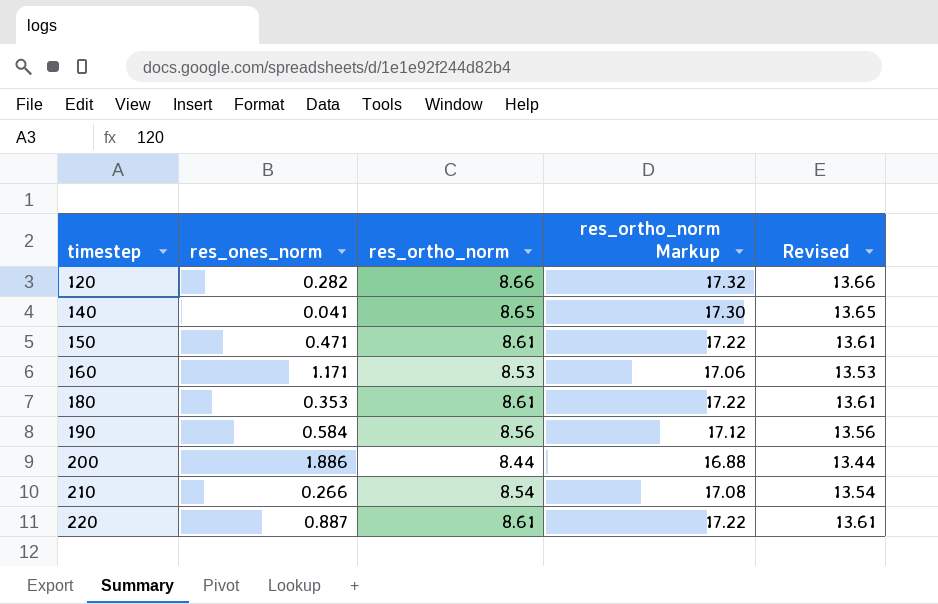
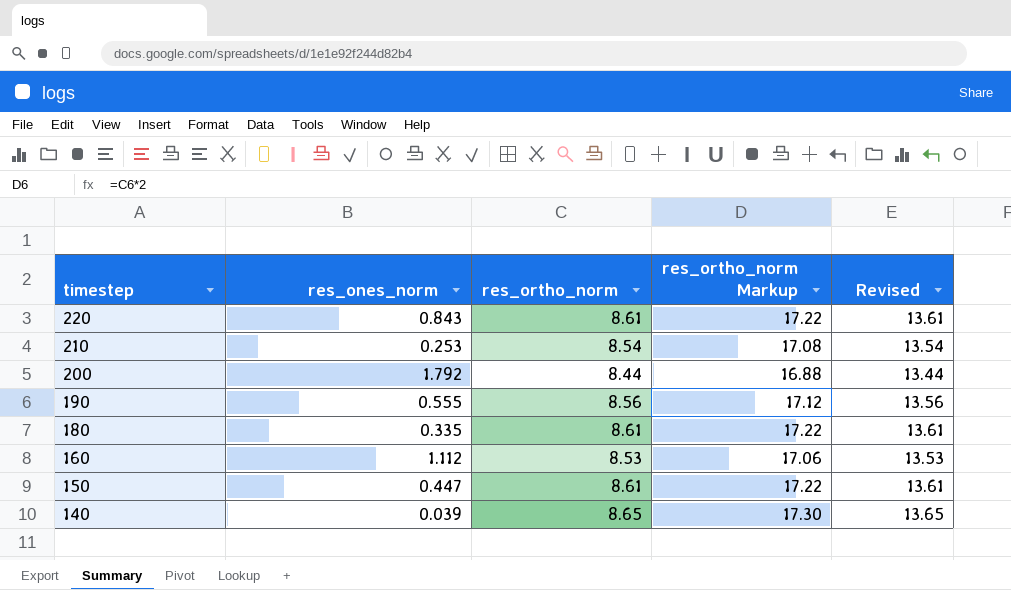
row order: timestep ascending -> timestep descending
row 120: 0.282 | 8.66 | 17.32 | 13.66 -> none
220 | res_ones_norm: 0.887 -> 0.843
210 | res_ones_norm: 0.266 -> 0.253
200 | res_ones_norm: 1.886 -> 1.792
190 | res_ones_norm: 0.584 -> 0.555
180 | res_ones_norm: 0.353 -> 0.335
160 | res_ones_norm: 1.171 -> 1.112
150 | res_ones_norm: 0.471 -> 0.447
140 | res_ones_norm: 0.041 -> 0.039

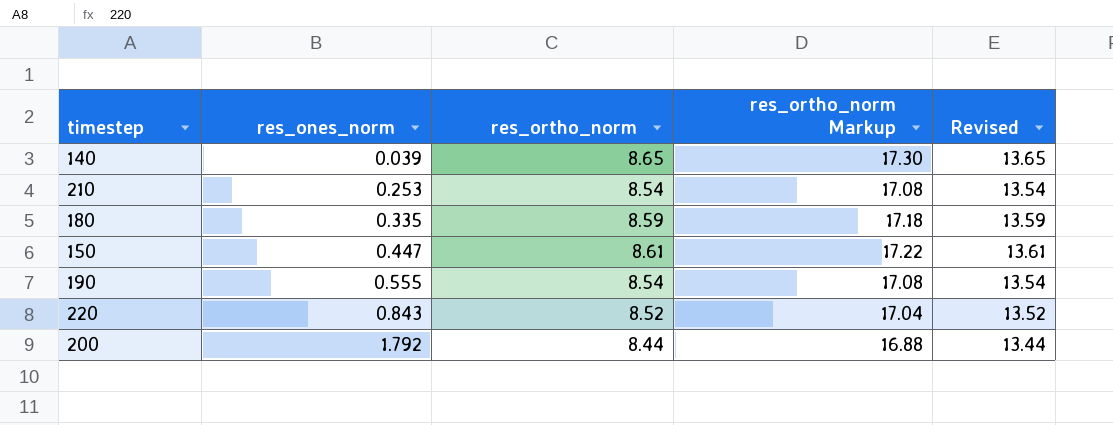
row order: timestep descending -> res_ones_norm ascending
row 160: 1.112 | 8.53 | 17.06 | 13.53 -> none
180 | res_ortho_norm: 8.61 -> 8.59
180 | res_ortho_norm Markup: 17.22 -> 17.18
180 | Revised: 13.61 -> 13.59
190 | res_ortho_norm: 8.56 -> 8.54
190 | res_ortho_norm Markup: 17.12 -> 17.08
190 | Revised: 13.56 -> 13.54
220 | res_ortho_norm: 8.61 -> 8.52
220 | res_ortho_norm Markup: 17.22 -> 17.04
220 | Revised: 13.61 -> 13.52

